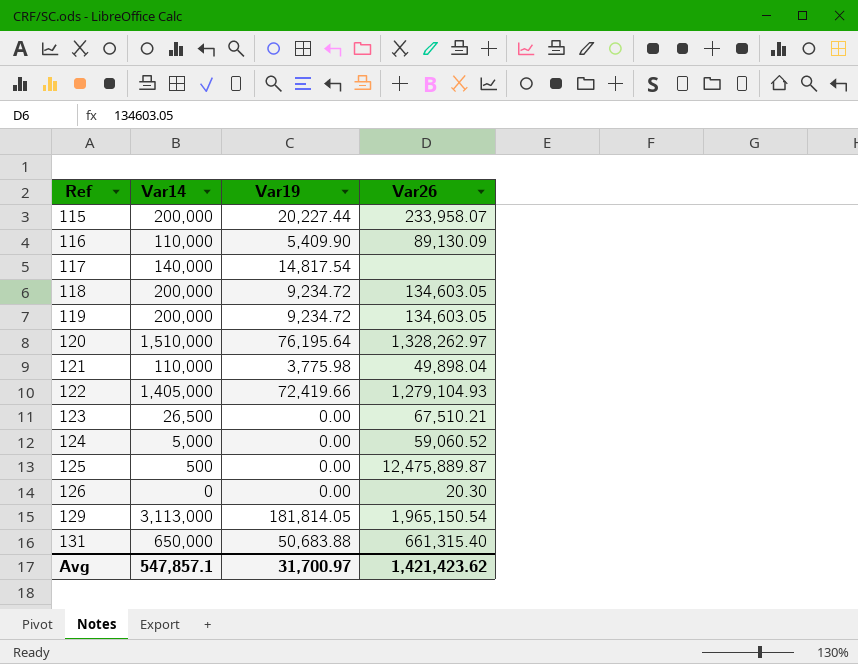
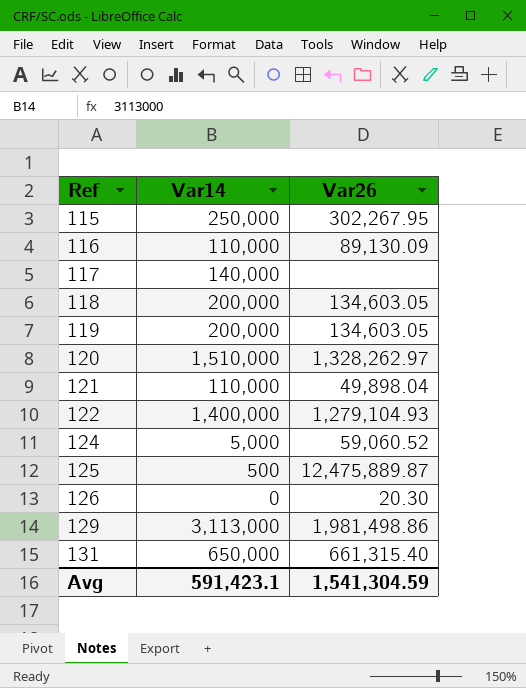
column Var19 | position: 3 -> none
row 123: 26,500 | 0.00 | 67,510.21 -> none
115 | Var14: 200,000 -> 250,000
115 | Var26: 233,958.07 -> 302,267.95
122 | Var14: 1,405,000 -> 1,400,000
129 | Var26: 1,965,150.54 -> 1,981,498.86
Avg | Var14: 547,857.1 -> 591,423.1
Avg | Var26: 1,421,423.62 -> 1,541,304.59

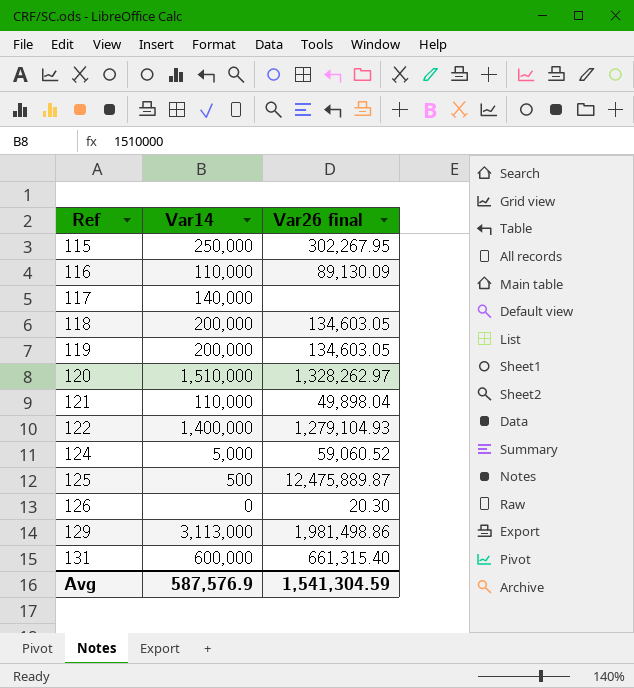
column name: Var26 -> Var26 final
131 | Var14: 650,000 -> 600,000
Avg | Var14: 591,423.1 -> 587,576.9

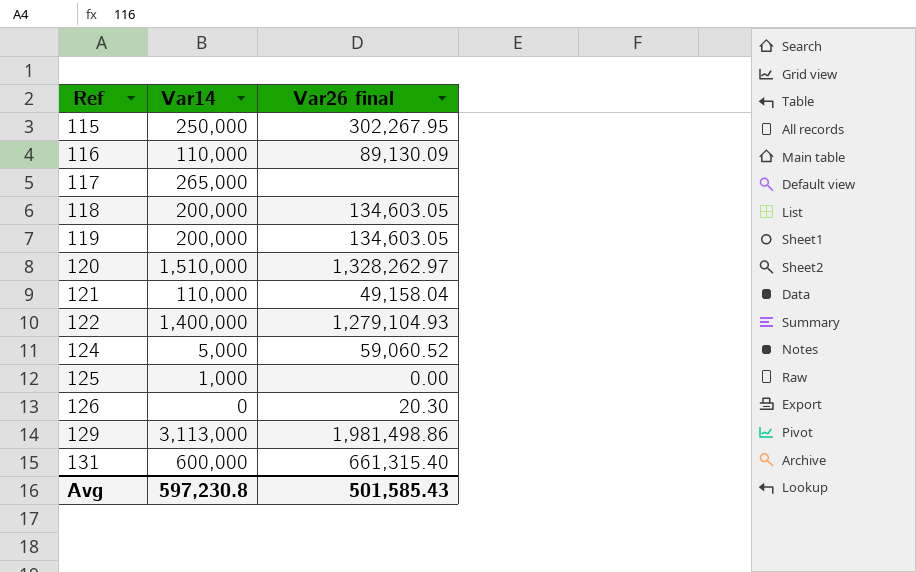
117 | Var14: 140,000 -> 265,000
121 | Var26 final: 49,898.04 -> 49,158.04
125 | Var14: 500 -> 1,000
125 | Var26 final: 12,475,889.87 -> 0.00
Avg | Var14: 587,576.9 -> 597,230.8
Avg | Var26 final: 1,541,304.59 -> 501,585.43

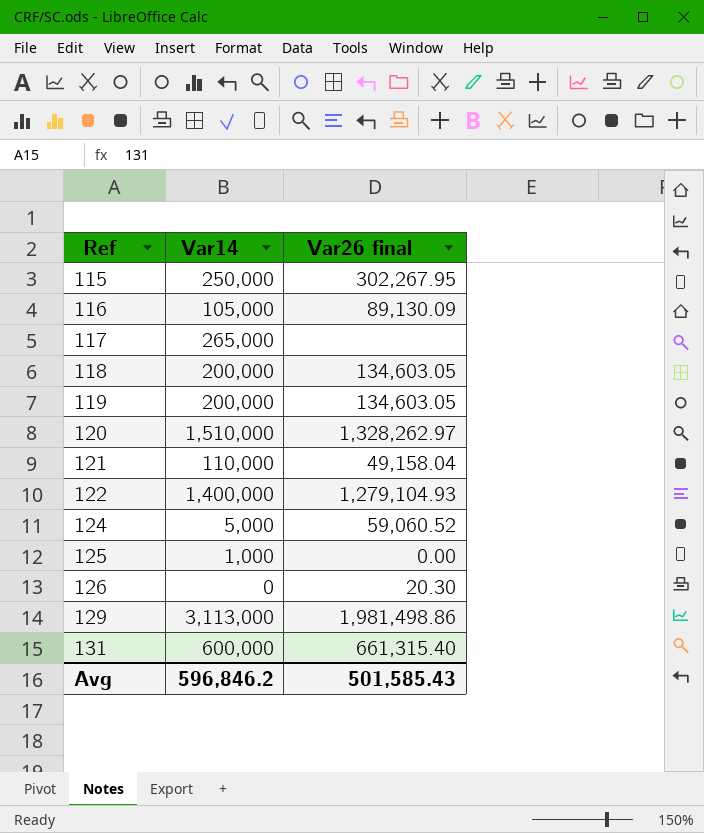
116 | Var14: 110,000 -> 105,000
Avg | Var14: 597,230.8 -> 596,846.2

